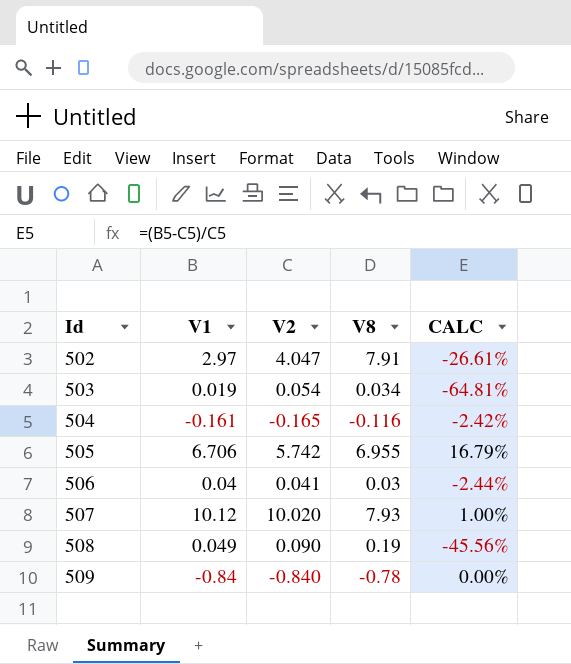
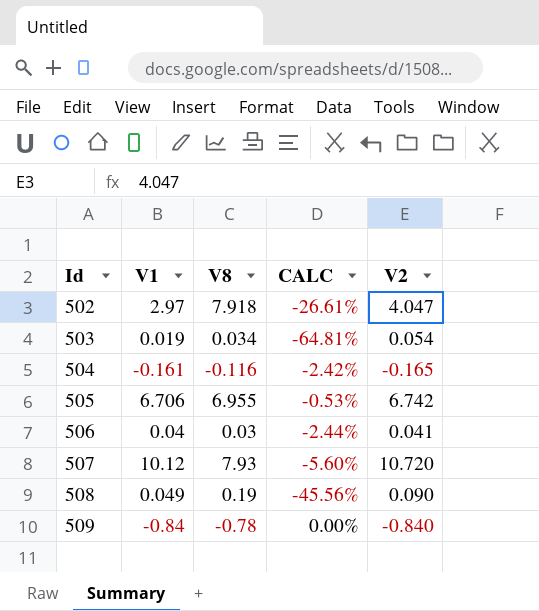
column V2 | position: 3 -> 5
502 | V8: 7.91 -> 7.918
505 | CALC: 16.79% -> -0.53%
505 | V2: 5.742 -> 6.742
507 | CALC: 1.00% -> -5.60%
507 | V2: 10.020 -> 10.720

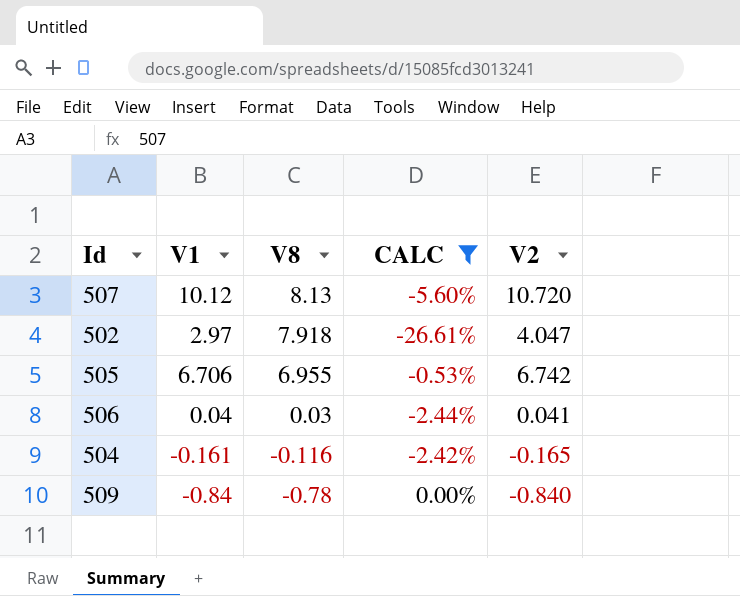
filter: none -> CALC >= -26.61%
row order: Id ascending -> V8 descending
507 | V8: 7.93 -> 8.13

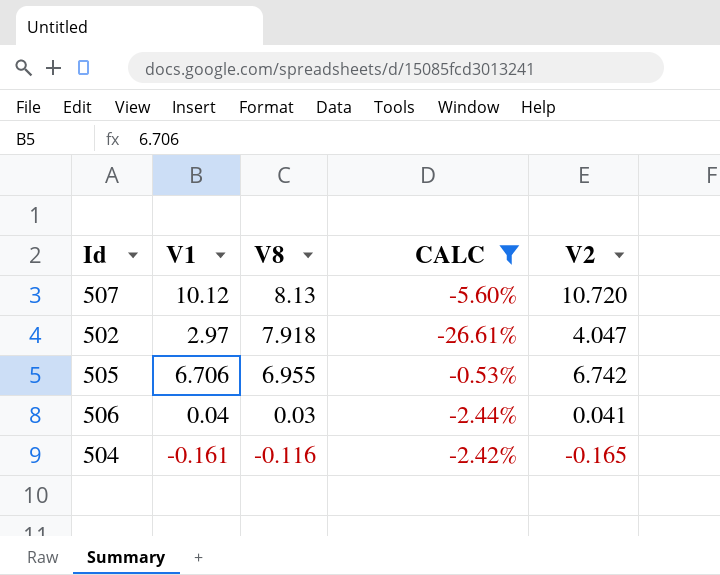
row 509: -0.84 | -0.78 | 0.00% | -0.840 -> none

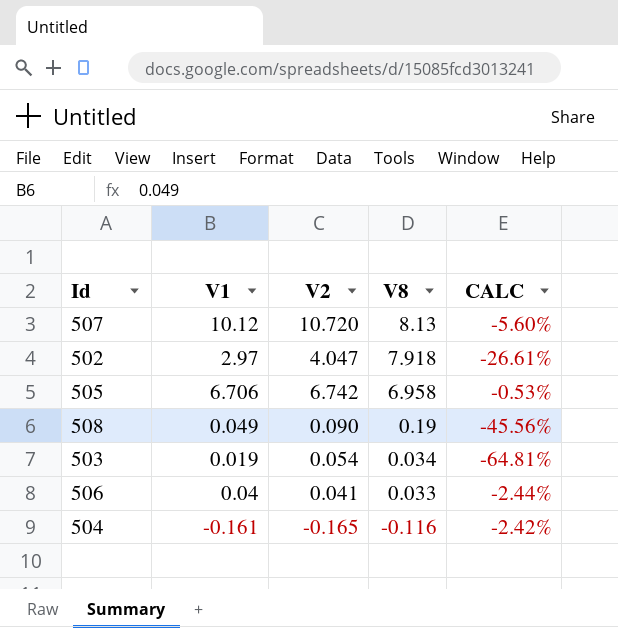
filter: CALC >= -26.61% -> none
column V2 | position: 5 -> 3
505 | V8: 6.955 -> 6.958
506 | V8: 0.03 -> 0.033

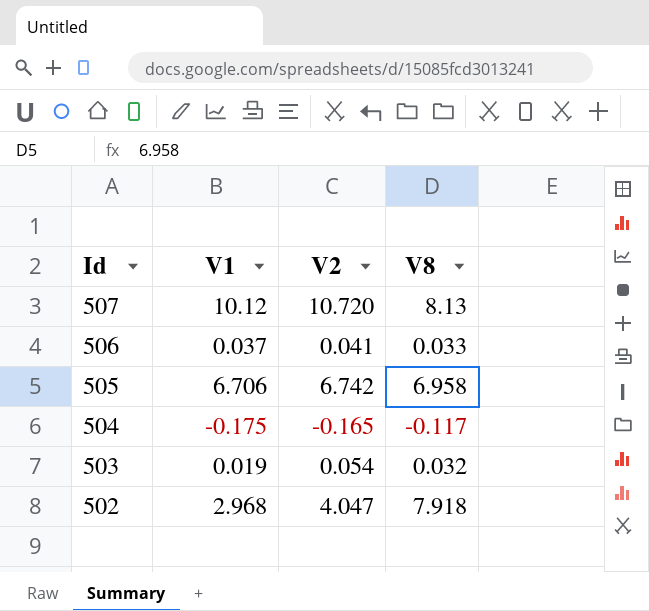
row order: V8 descending -> Id descending
column CALC | formula: ([V1] - [V2]) / [V2] -> none
row 508: 0.049 | 0.090 | 0.19 | -45.56% -> none
506 | V1: 0.04 -> 0.037
504 | V1: -0.161 -> -0.175
504 | V8: -0.116 -> -0.117
503 | V8: 0.034 -> 0.032
502 | V1: 2.97 -> 2.968

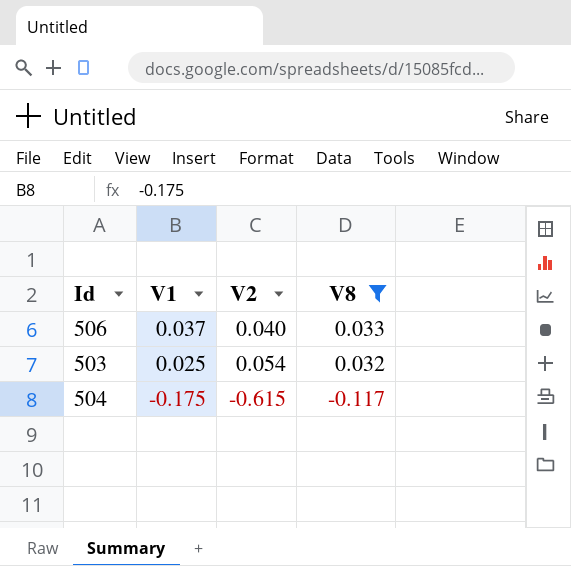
filter: none -> V8 <= 0.033
row order: Id descending -> V1 descending
506 | V2: 0.041 -> 0.040
503 | V1: 0.019 -> 0.025
504 | V2: -0.165 -> -0.615

